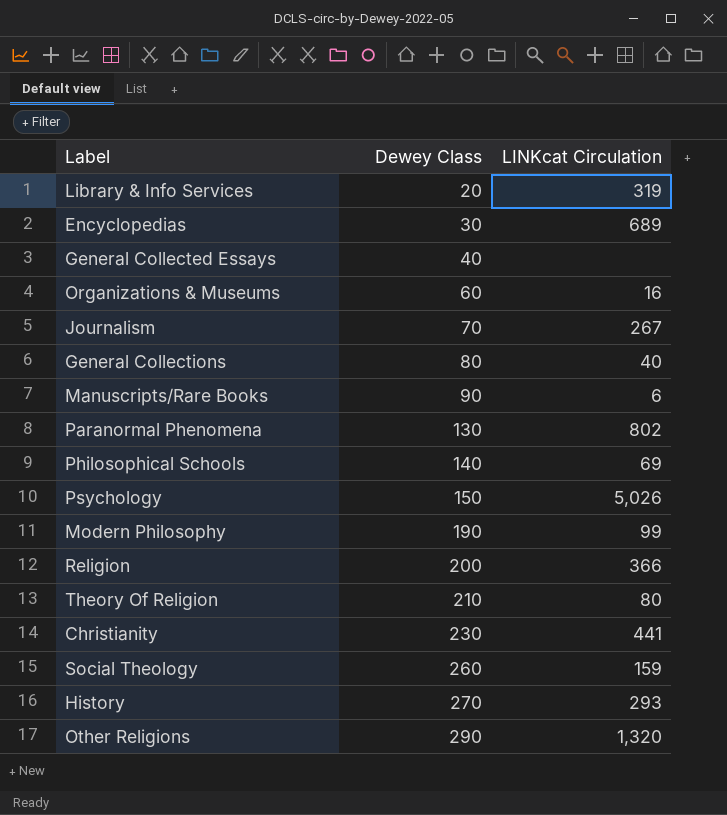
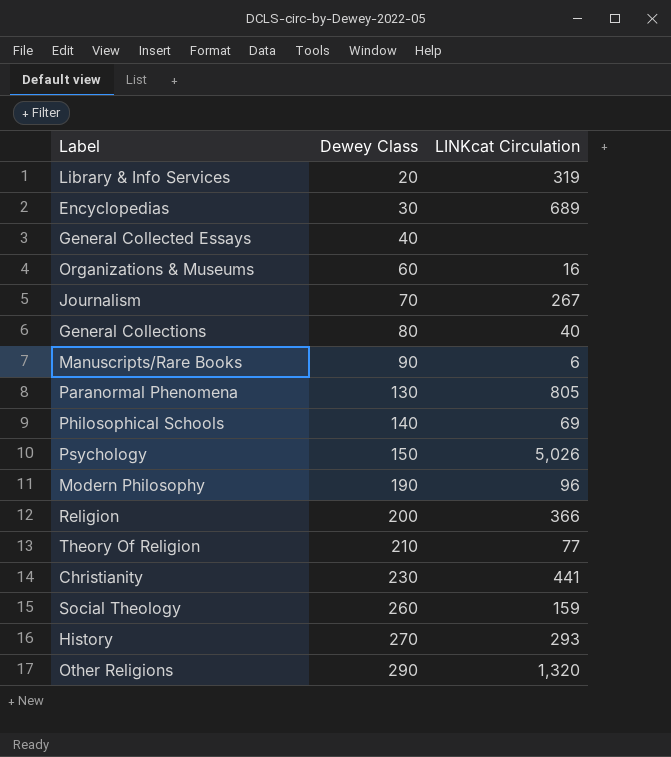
Paranormal Phenomena | LINKcat Circulation: 802 -> 805
Modern Philosophy | LINKcat Circulation: 99 -> 96
Theory Of Religion | LINKcat Circulation: 80 -> 77

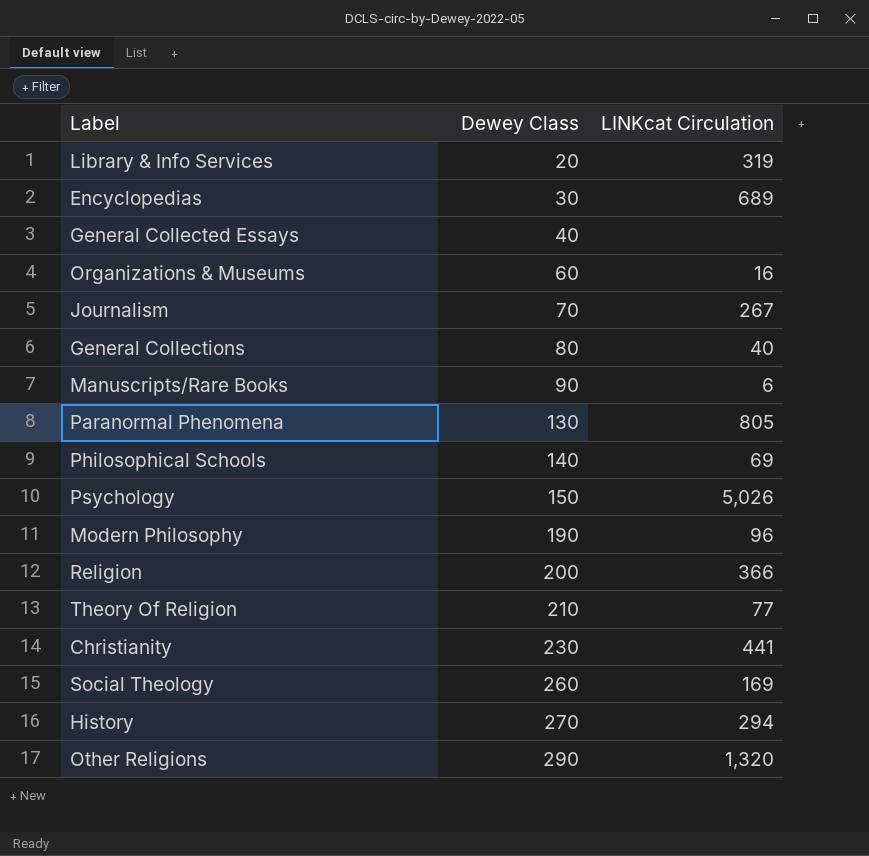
Social Theology | LINKcat Circulation: 159 -> 169
History | LINKcat Circulation: 293 -> 294

